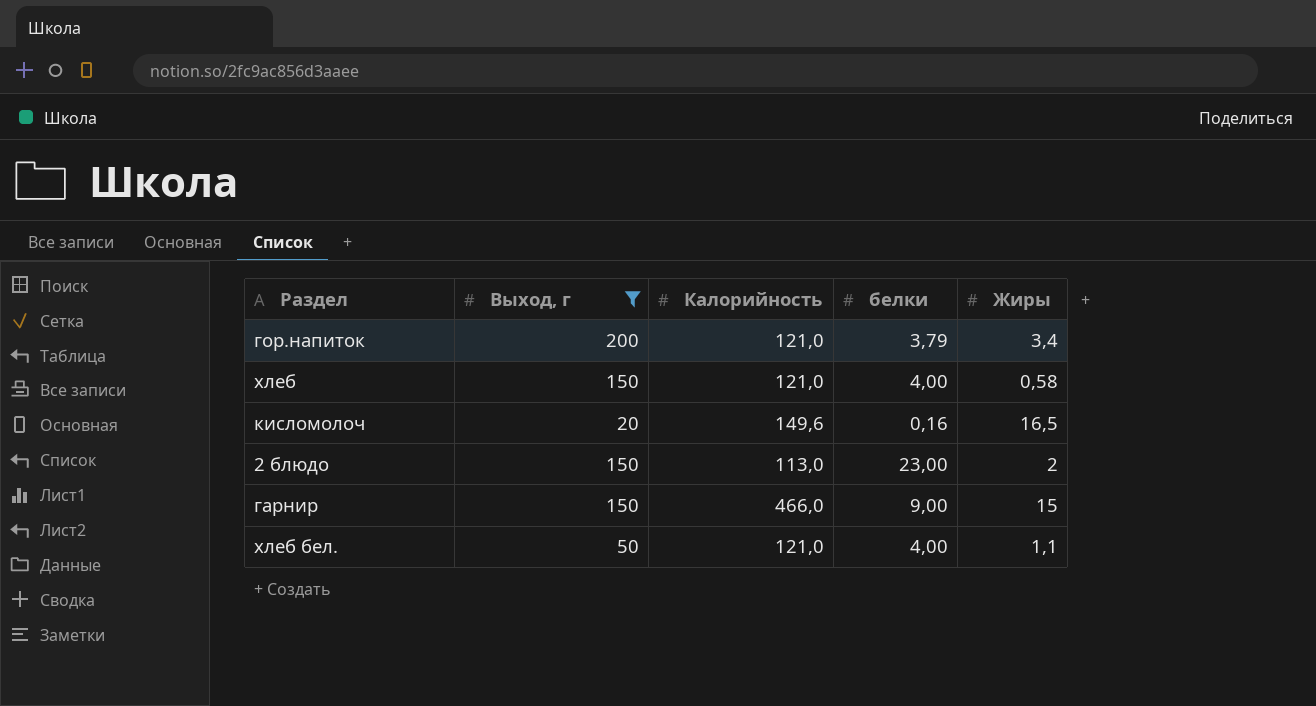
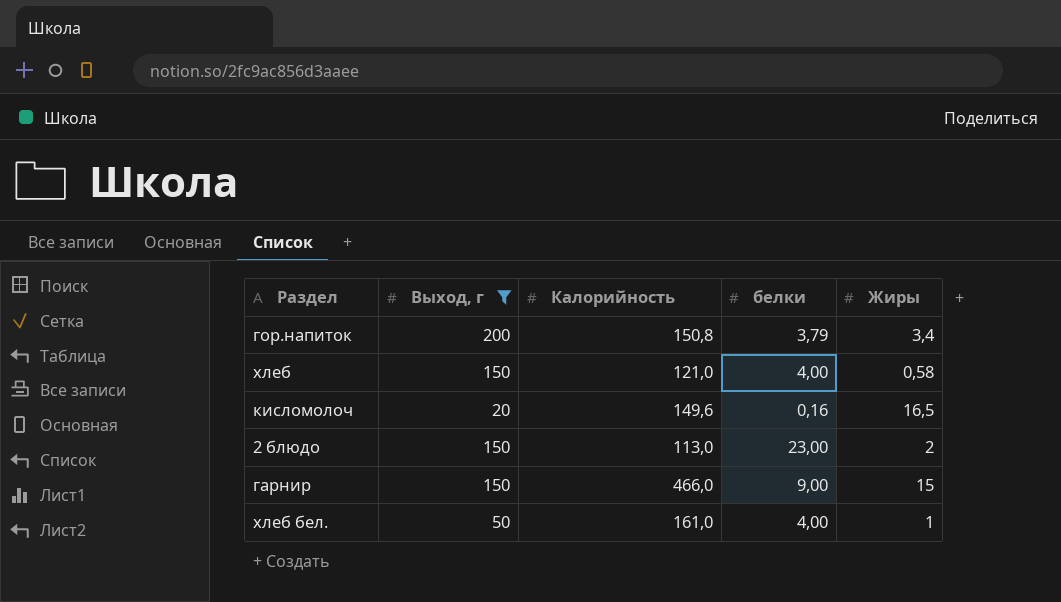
гор.напиток | Калорийность: 121,0 -> 150,8
хлеб бел. | Калорийность: 121,0 -> 161,0
хлеб бел. | Жиры: 1,1 -> 1

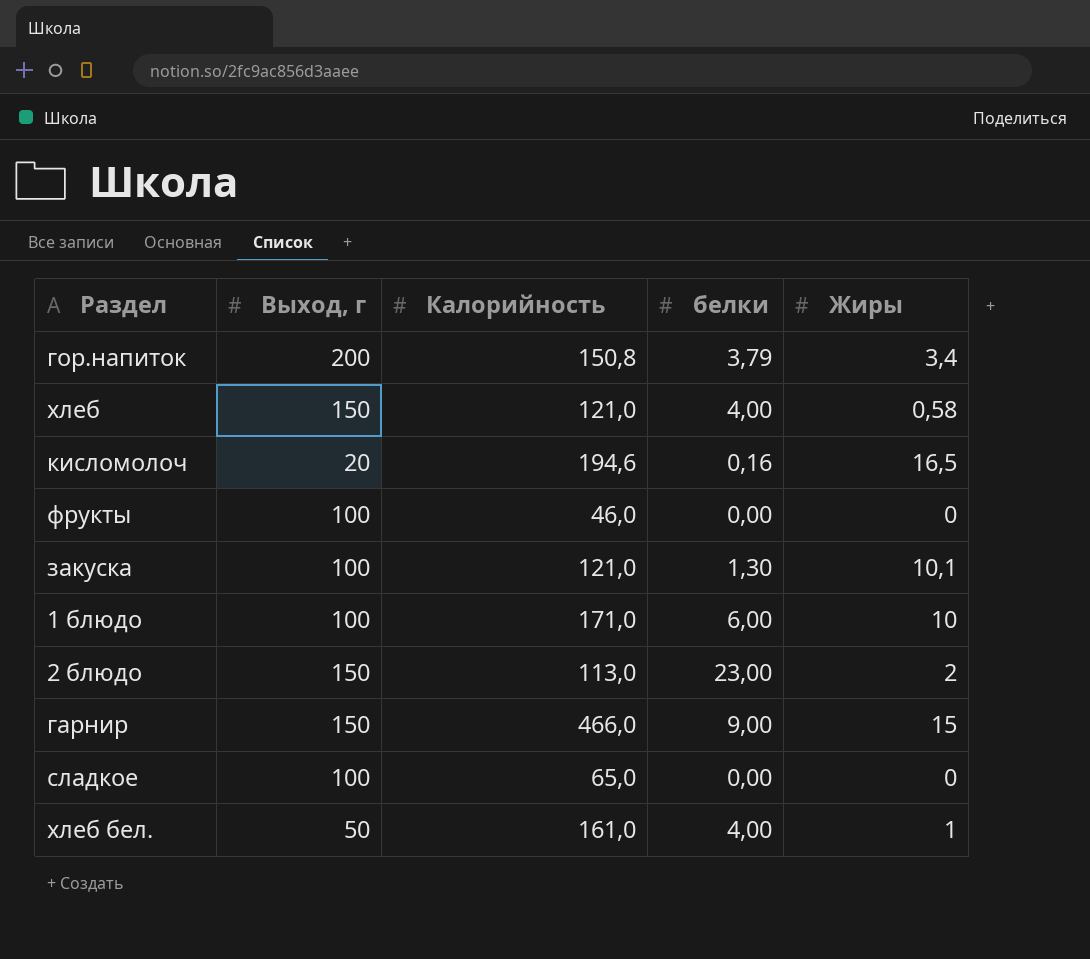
filter: Выход, г != 100 -> none
кисломолоч | Калорийность: 149,6 -> 194,6

